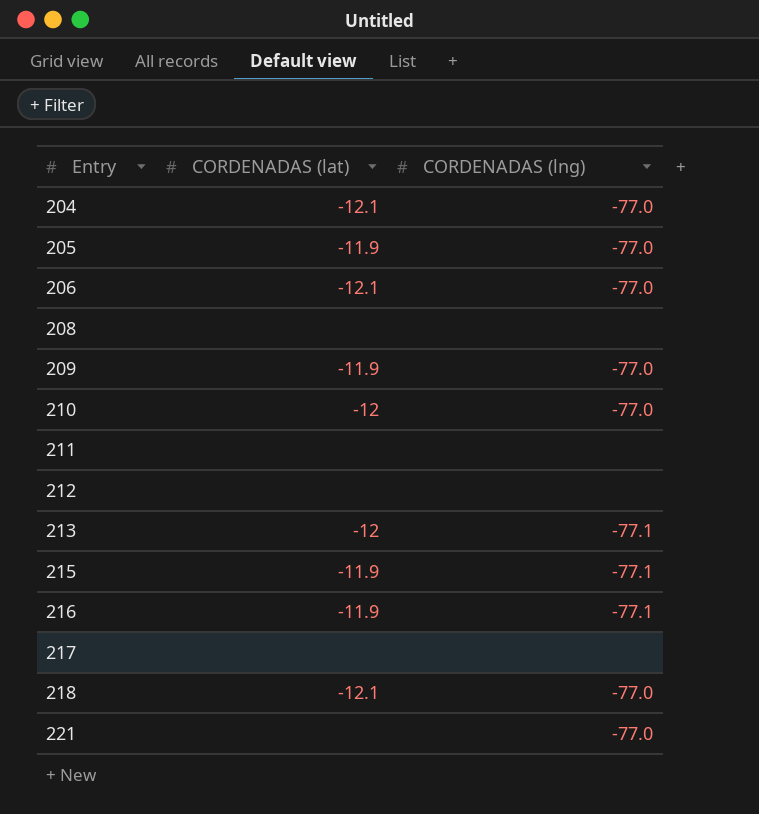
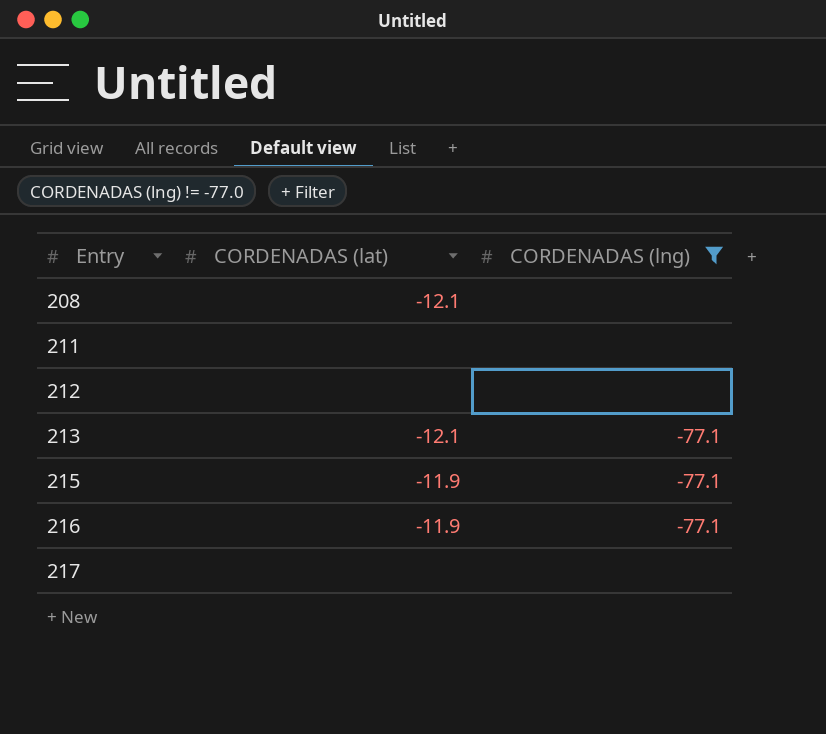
filter: none -> CORDENADAS (lng) != -77.0
208 | CORDENADAS (lat): none -> -12.1
213 | CORDENADAS (lat): -12 -> -12.1

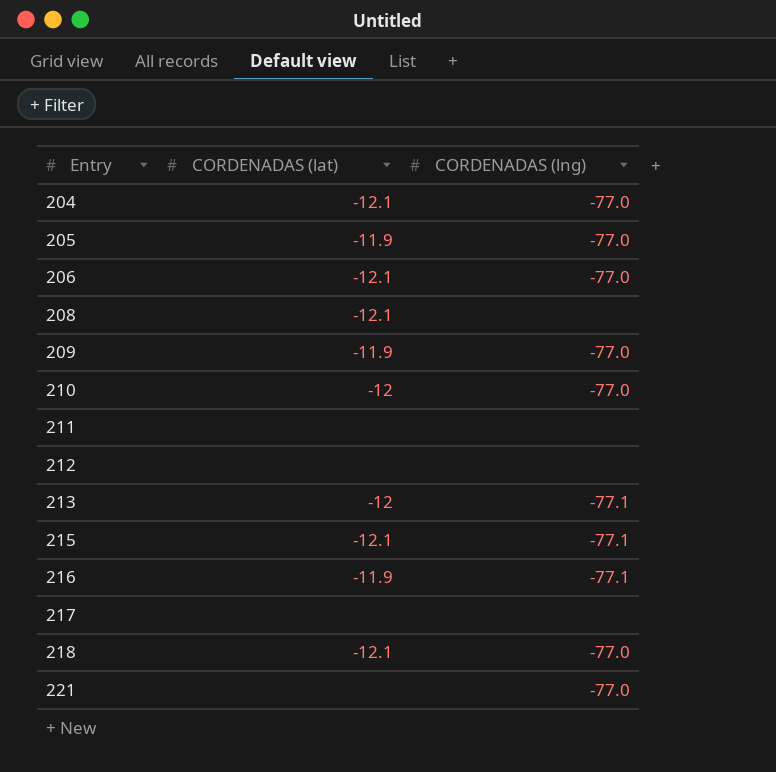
filter: CORDENADAS (lng) != -77.0 -> none
213 | CORDENADAS (lat): -12.1 -> -12
215 | CORDENADAS (lat): -11.9 -> -12.1

